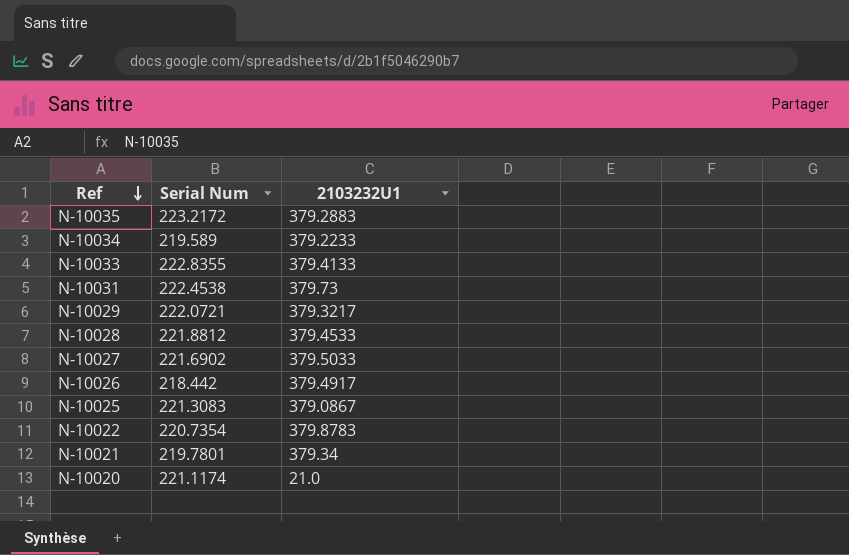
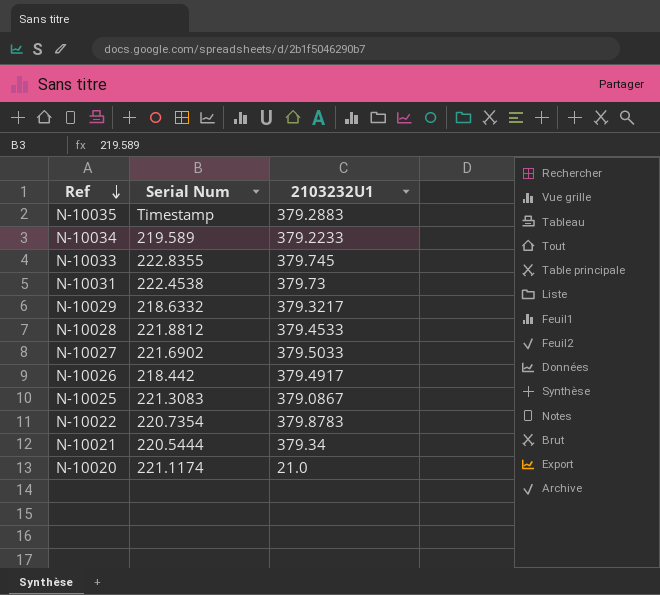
N-10035 | Serial Num: 223.2172 -> Timestamp
N-10033 | 2103232U1: 379.4133 -> 379.745
N-10029 | Serial Num: 222.0721 -> 218.6332
N-10021 | Serial Num: 219.7801 -> 220.5444

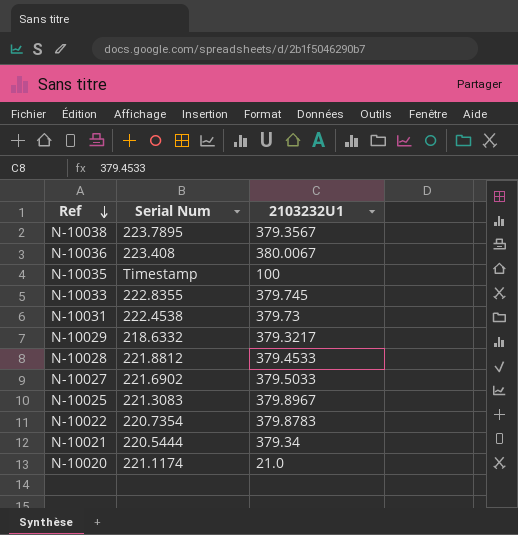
row N-10034: 219.589 | 379.2233 -> none
row N-10026: 218.442 | 379.4917 -> none
row N-10038: none -> 223.7895 | 379.3567
row N-10036: none -> 223.408 | 380.0067
N-10035 | 2103232U1: 379.2883 -> 100
N-10025 | 2103232U1: 379.0867 -> 379.8967

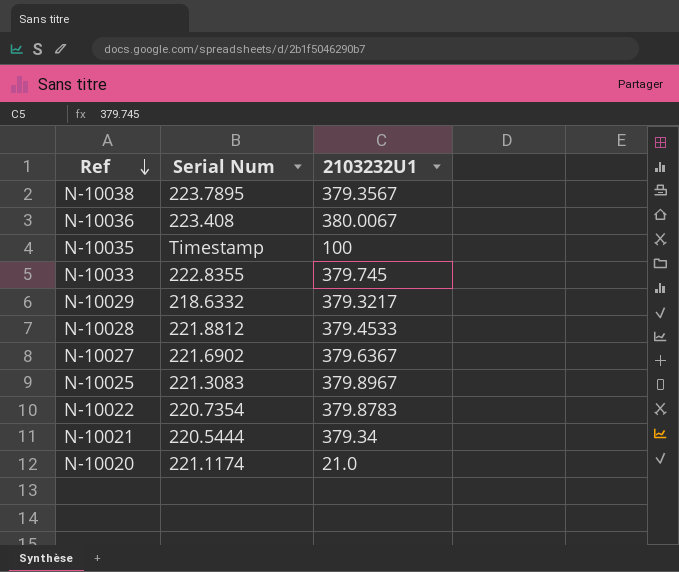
row N-10031: 222.4538 | 379.73 -> none
N-10027 | 2103232U1: 379.5033 -> 379.6367

